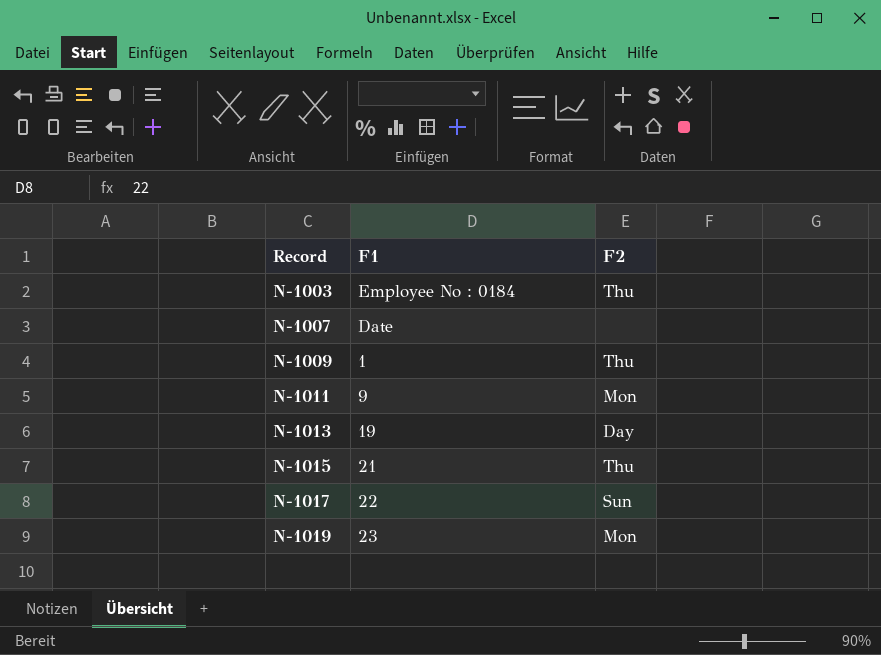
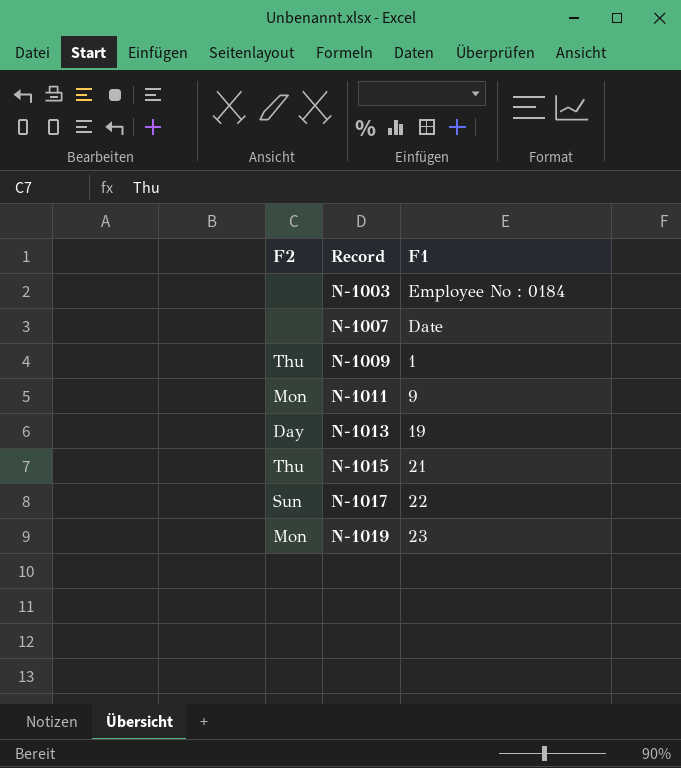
column F2 | position: 3 -> 1
N-1003 | F2: Thu -> none

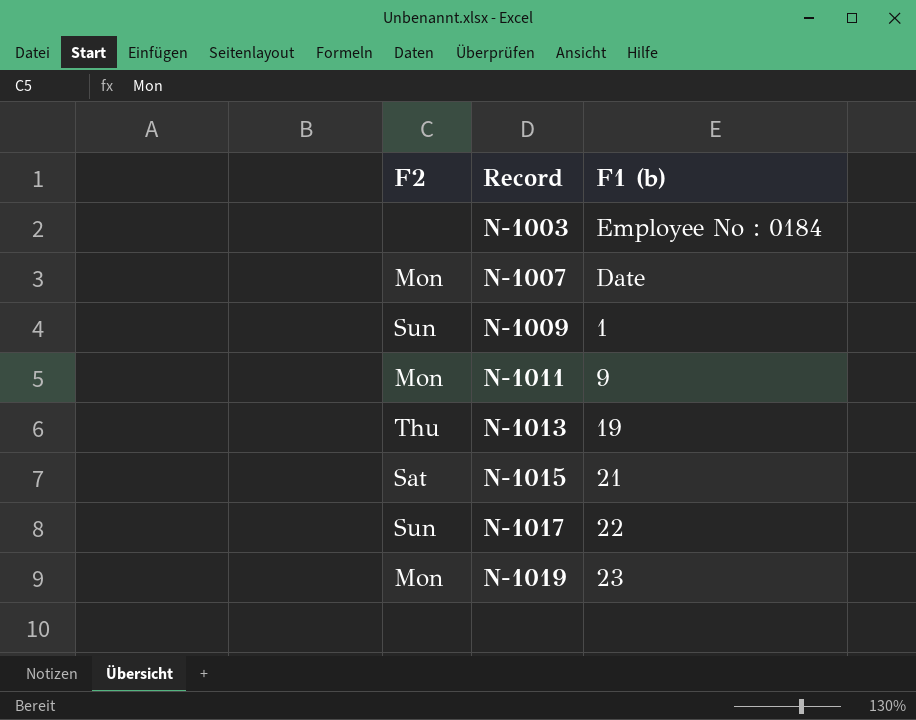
column name: F1 -> F1 (b)
N-1007 | F2: none -> Mon
N-1009 | F2: Thu -> Sun
N-1013 | F2: Day -> Thu
N-1015 | F2: Thu -> Sat

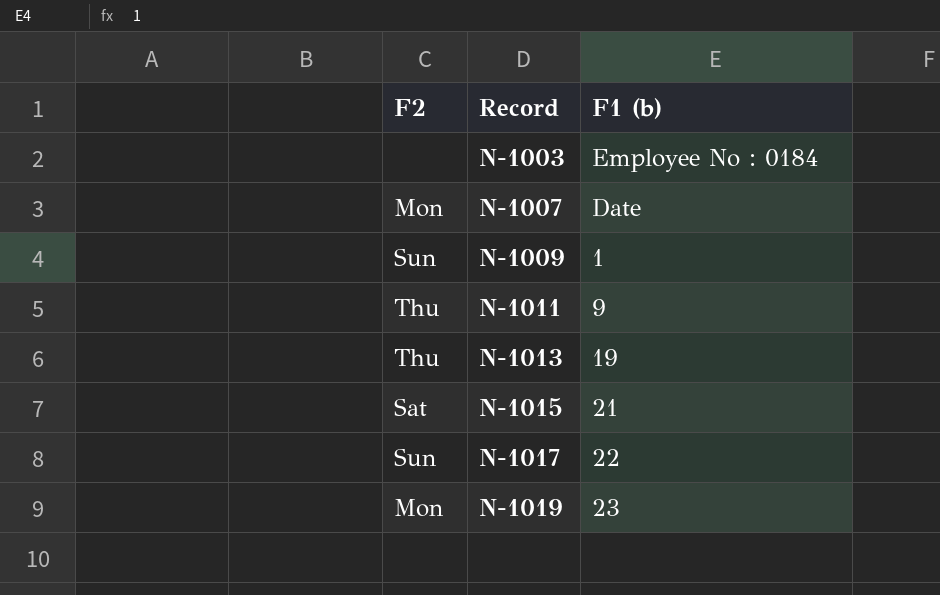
N-1011 | F2: Mon -> Thu

